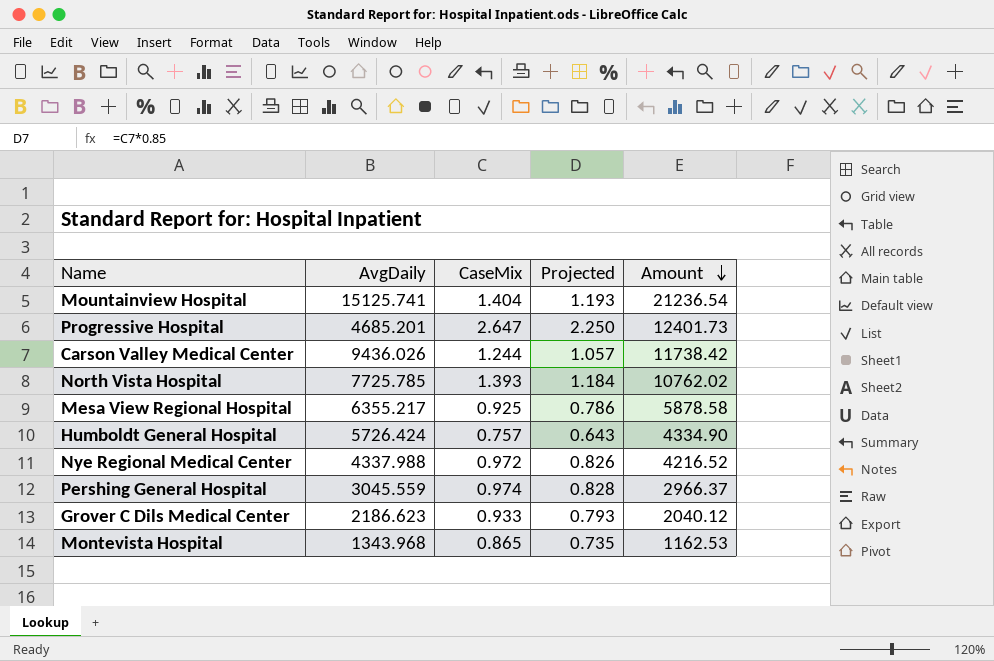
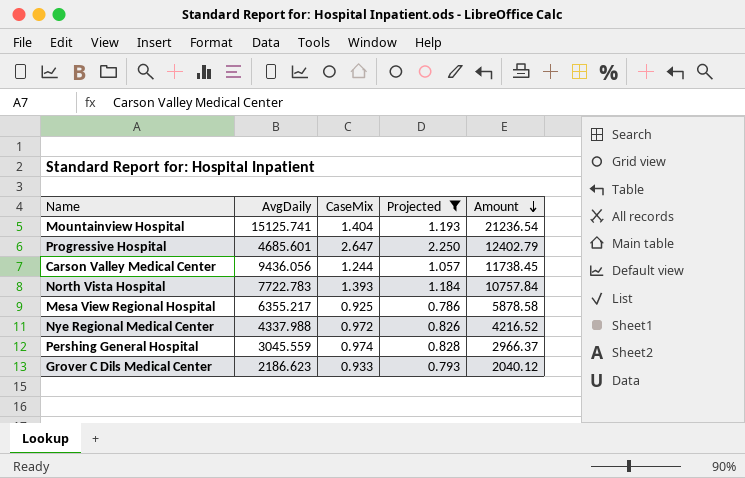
filter: none -> Projected >= 0.786
Progressive Hospital | AvgDaily: 4685.201 -> 4685.601
Progressive Hospital | Amount: 12401.73 -> 12402.79
Carson Valley Medical Center | AvgDaily: 9436.026 -> 9436.056
Carson Valley Medical Center | Amount: 11738.42 -> 11738.45
North Vista Hospital | AvgDaily: 7725.785 -> 7722.783
North Vista Hospital | Amount: 10762.02 -> 10757.84

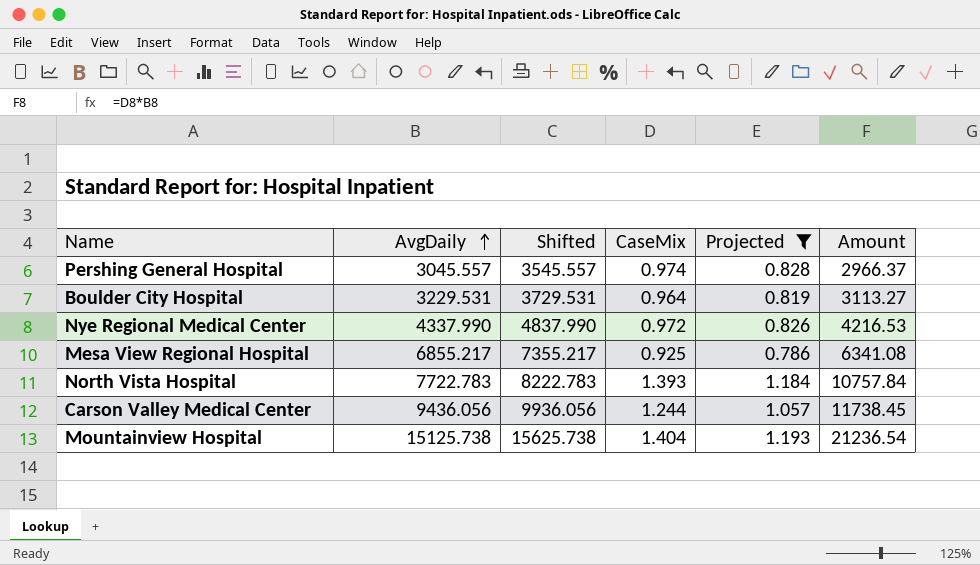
row order: Amount descending -> AvgDaily ascending
column Shifted | formula: none -> [AvgDaily] + 500
row Progressive Hospital: 4685.601 | 2.647 | 2.250 | 12402.79 -> none
row Grover C Dils Medical Center: 2186.623 | 0.933 | 0.793 | 2040.12 -> none
Pershing General Hospital | AvgDaily: 3045.559 -> 3045.557
row Boulder City Hospital: none -> 3229.531 | 3729.531 | 0.964 | 0.819 | 3113.27
Nye Regional Medical Center | AvgDaily: 4337.988 -> 4337.990
Nye Regional Medical Center | Amount: 4216.52 -> 4216.53
Mesa View Regional Hospital | AvgDaily: 6355.217 -> 6855.217
Mesa View Regional Hospital | Amount: 5878.58 -> 6341.08
Mountainview Hospital | AvgDaily: 15125.741 -> 15125.738

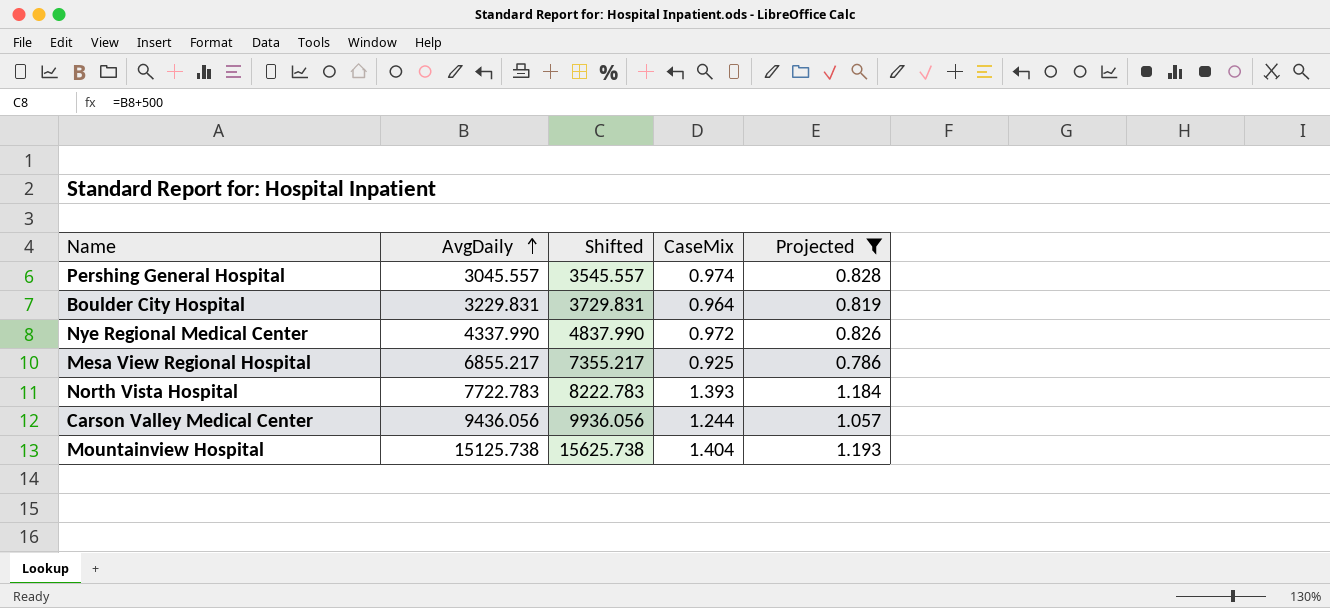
column Amount | formula: [AvgDaily] * [CaseMix] -> none
Boulder City Hospital | AvgDaily: 3229.531 -> 3229.831
Boulder City Hospital | Shifted: 3729.531 -> 3729.831

